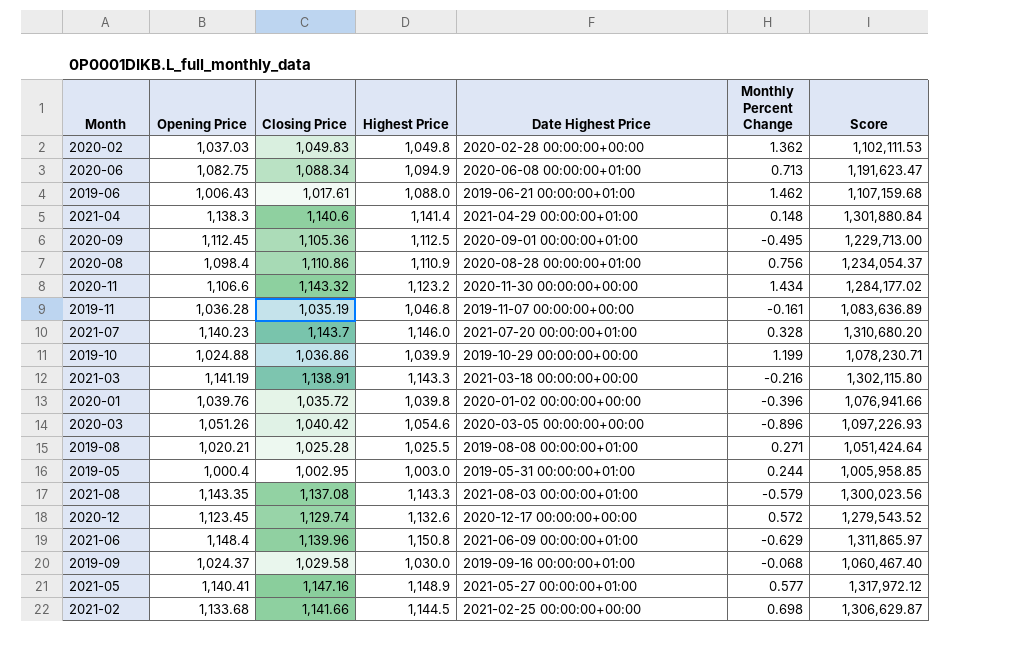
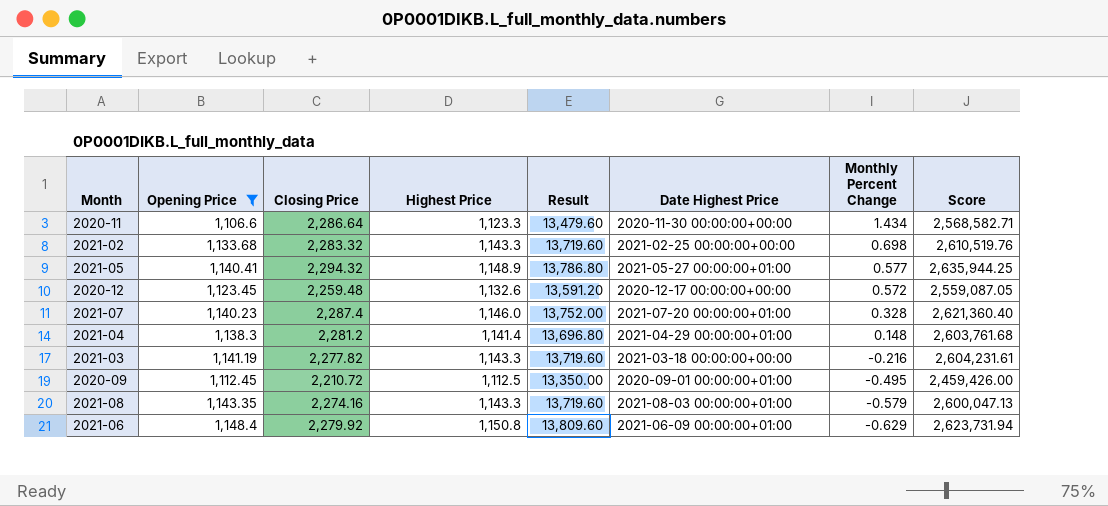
filter: none -> Opening Price >= 1,106.6
row order: none -> Monthly Percent Change descending
column Result | formula: none -> [Highest Price] * 12
2020-11 | Closing Price: 1,143.32 -> 2,286.64
2020-11 | Highest Price: 1,123.2 -> 1,123.3
2020-11 | Score: 1,284,177.02 -> 2,568,582.71
2021-02 | Closing Price: 1,141.66 -> 2,283.32
2021-02 | Highest Price: 1,144.5 -> 1,143.3
2021-02 | Score: 1,306,629.87 -> 2,610,519.76
2021-05 | Closing Price: 1,147.16 -> 2,294.32
2021-05 | Score: 1,317,972.12 -> 2,635,944.25
2020-12 | Closing Price: 1,129.74 -> 2,259.48
2020-12 | Score: 1,279,543.52 -> 2,559,087.05
2021-07 | Closing Price: 1,143.7 -> 2,287.4
2021-07 | Score: 1,310,680.20 -> 2,621,360.40
2021-04 | Closing Price: 1,140.6 -> 2,281.2
2021-04 | Score: 1,301,880.84 -> 2,603,761.68
2021-03 | Closing Price: 1,138.91 -> 2,277.82
2021-03 | Score: 1,302,115.80 -> 2,604,231.61
2020-09 | Closing Price: 1,105.36 -> 2,210.72
2020-09 | Score: 1,229,713.00 -> 2,459,426.00
2021-08 | Closing Price: 1,137.08 -> 2,274.16
2021-08 | Score: 1,300,023.56 -> 2,600,047.13
2021-06 | Closing Price: 1,139.96 -> 2,279.92
2021-06 | Score: 1,311,865.97 -> 2,623,731.94

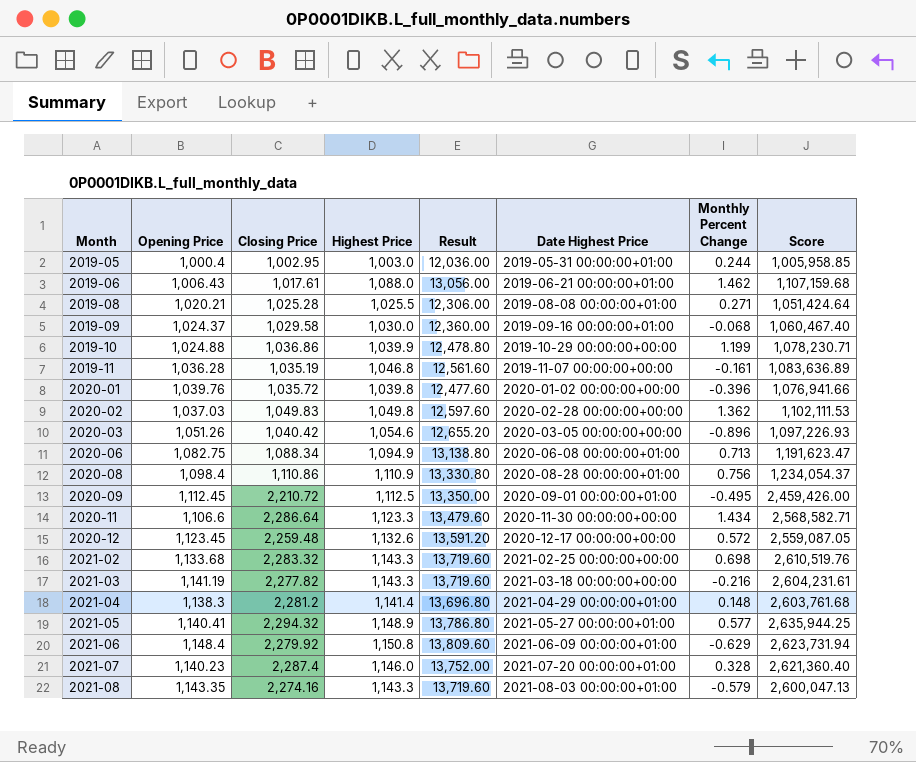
filter: Opening Price >= 1,106.6 -> none
row order: Monthly Percent Change descending -> Month ascending

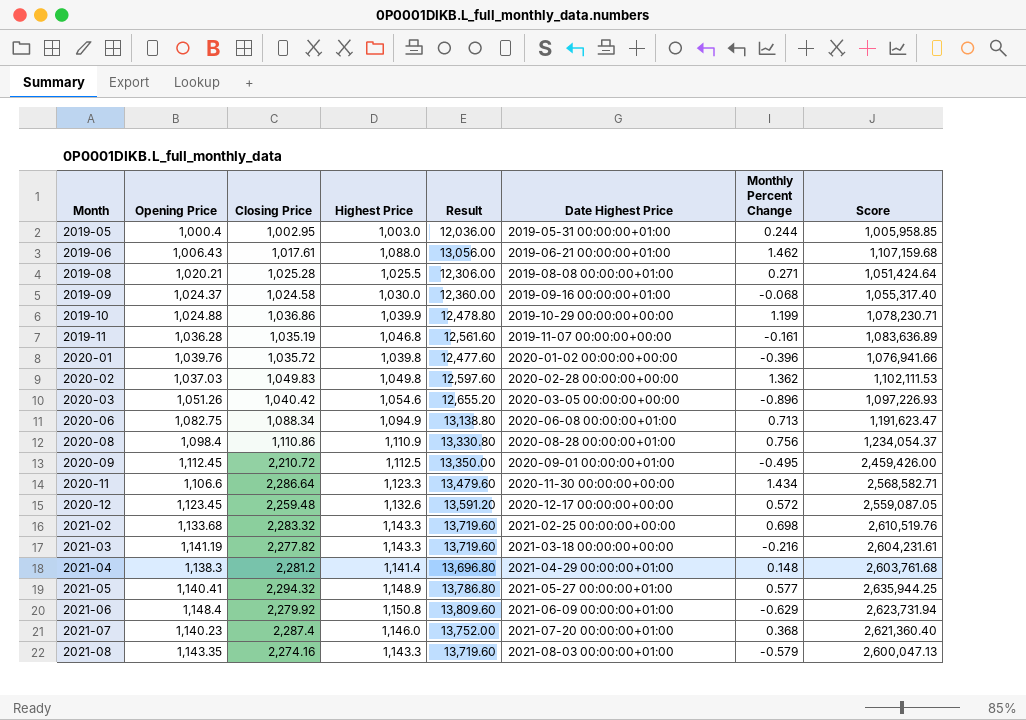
2019-09 | Closing Price: 1,029.58 -> 1,024.58
2019-09 | Score: 1,060,467.40 -> 1,055,317.40
2021-07 | Monthly Percent Change: 0.328 -> 0.368

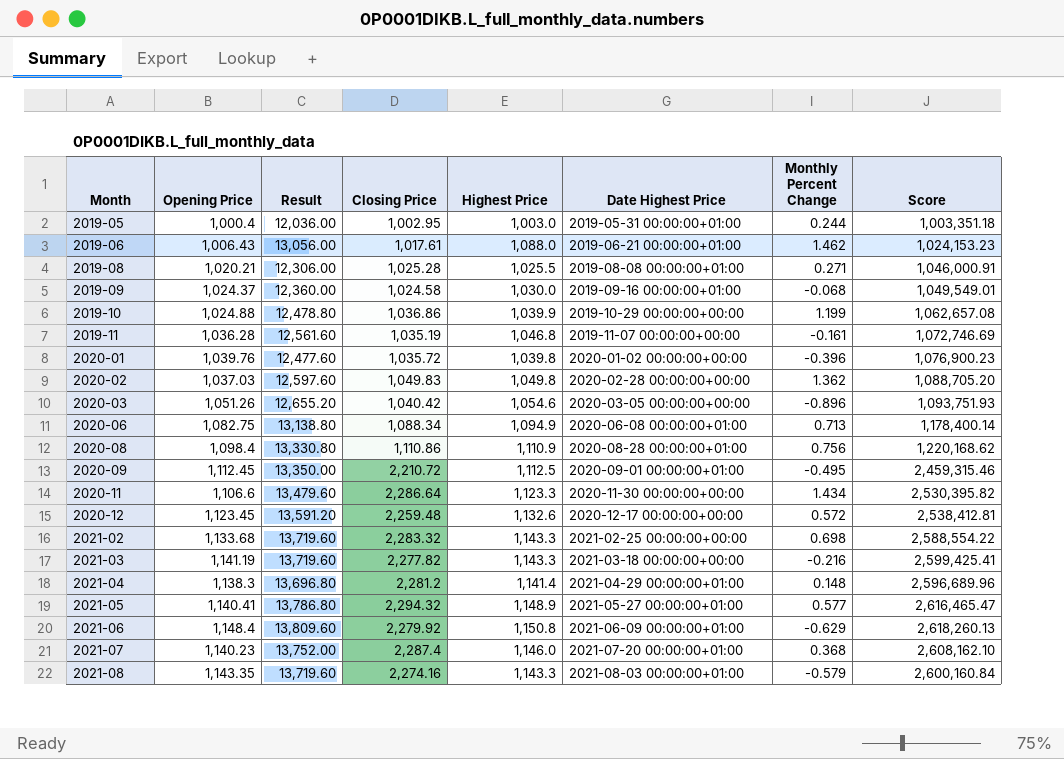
column Result | position: 5 -> 3
column Score | formula: [Closing Price] * [Highest Price] -> [Opening Price] * [Closing Price]

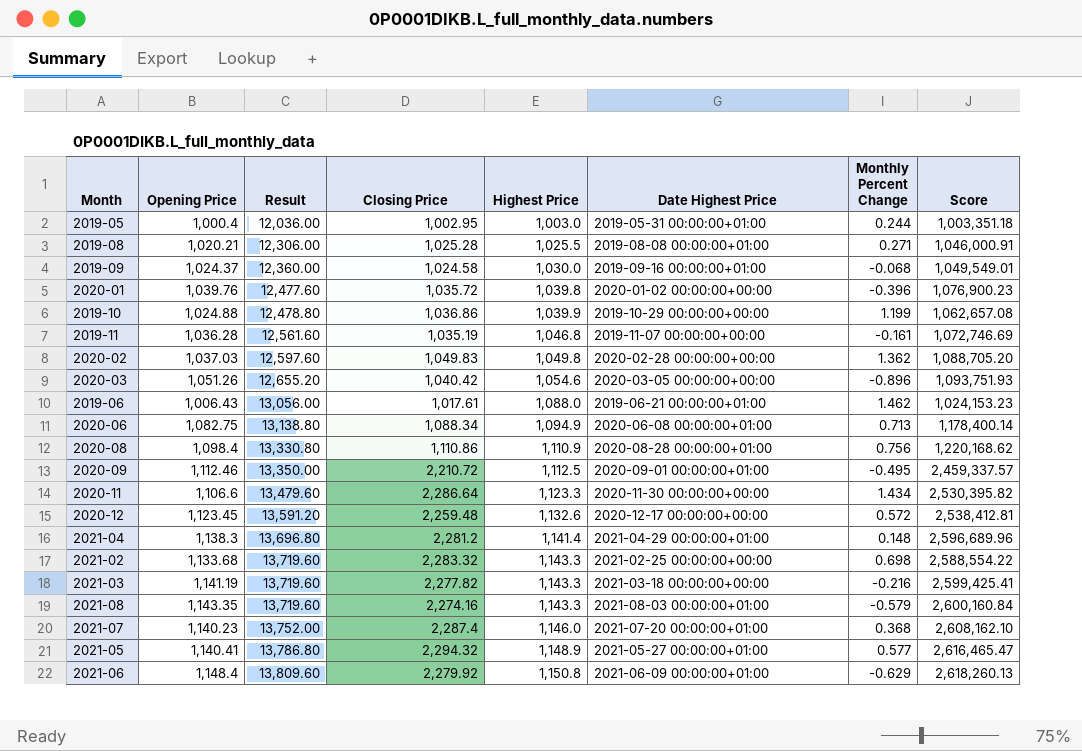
row order: Month ascending -> Result ascending
2020-09 | Opening Price: 1,112.45 -> 1,112.46
2020-09 | Score: 2,459,315.46 -> 2,459,337.57

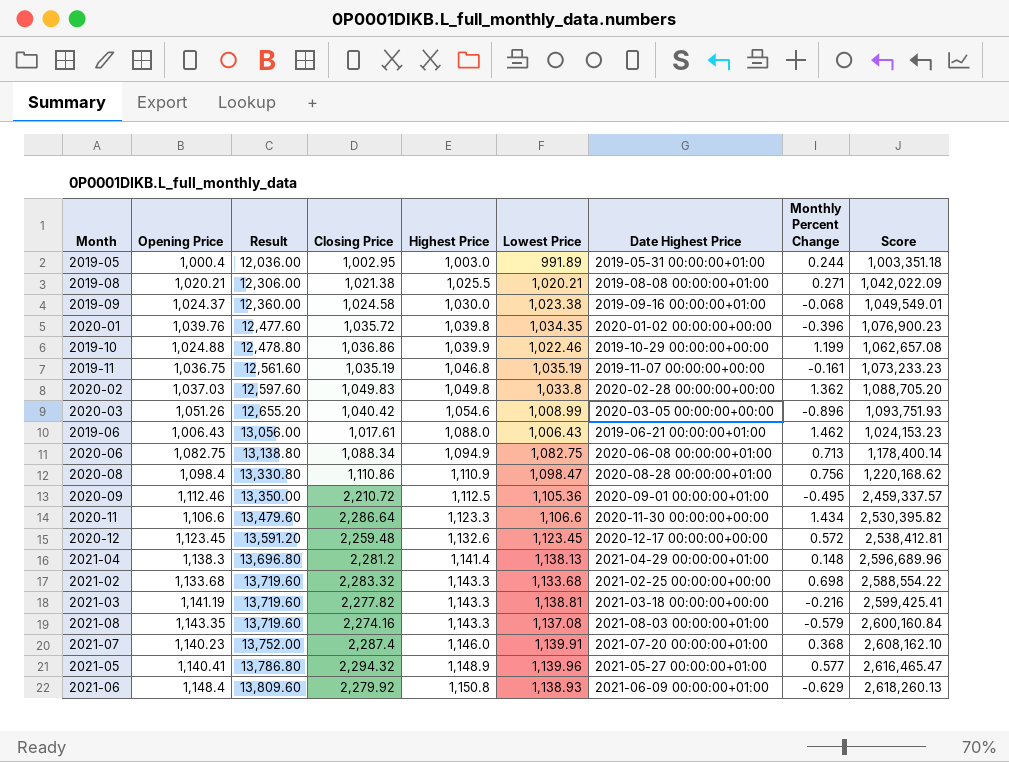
column Lowest Price | position: none -> 6
2019-08 | Closing Price: 1,025.28 -> 1,021.38
2019-08 | Score: 1,046,000.91 -> 1,042,022.09
2019-11 | Opening Price: 1,036.28 -> 1,036.75
2019-11 | Score: 1,072,746.69 -> 1,073,233.23

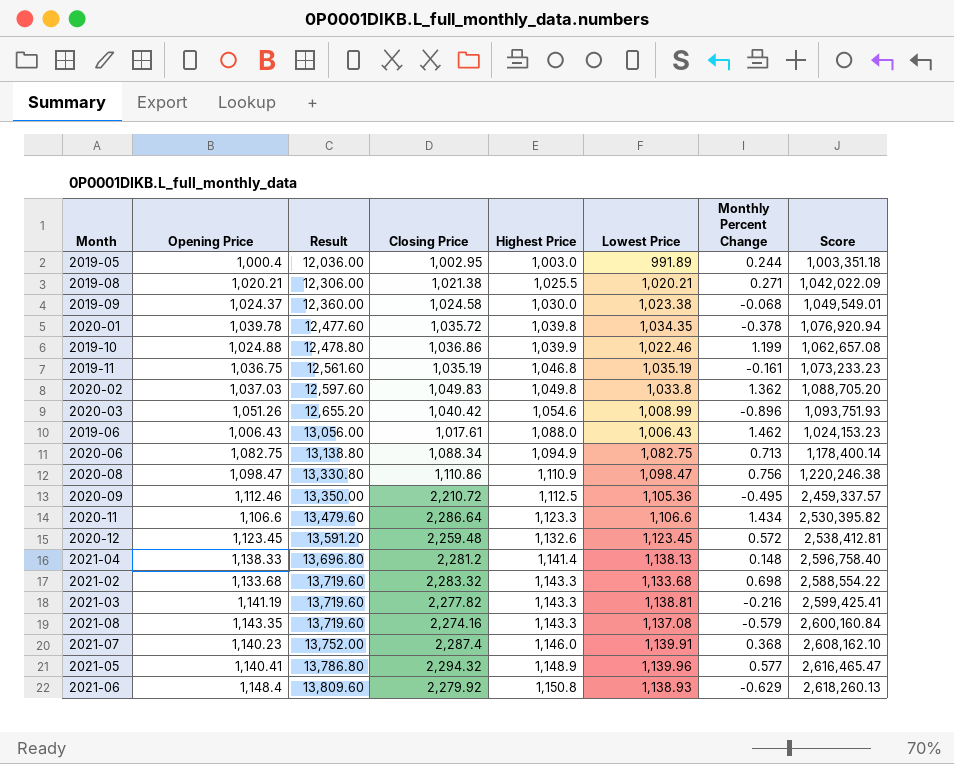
column Date Highest Price | position: 7 -> none
2020-01 | Opening Price: 1,039.76 -> 1,039.78
2020-01 | Monthly Percent Change: -0.396 -> -0.378
2020-01 | Score: 1,076,900.23 -> 1,076,920.94
2020-08 | Opening Price: 1,098.4 -> 1,098.47
2020-08 | Score: 1,220,168.62 -> 1,220,246.38
2021-04 | Opening Price: 1,138.3 -> 1,138.33
2021-04 | Score: 2,596,689.96 -> 2,596,758.40

